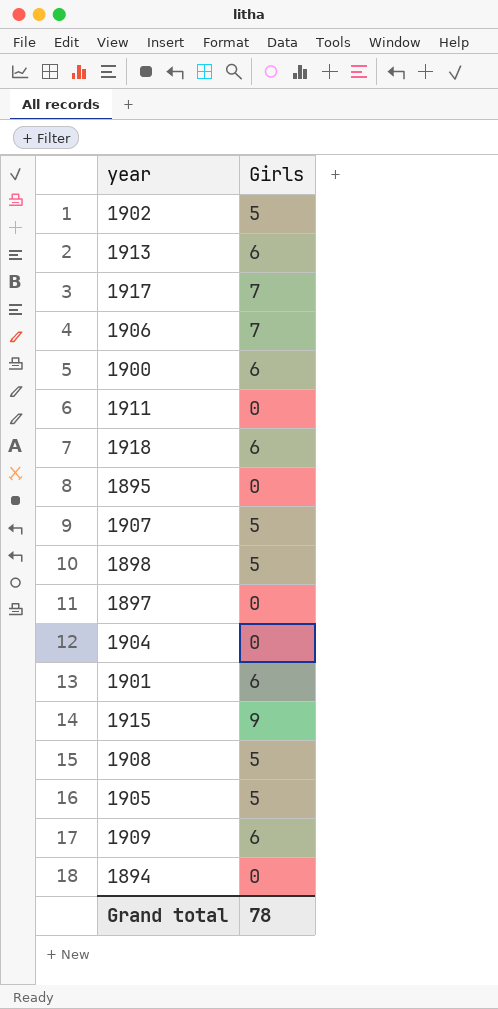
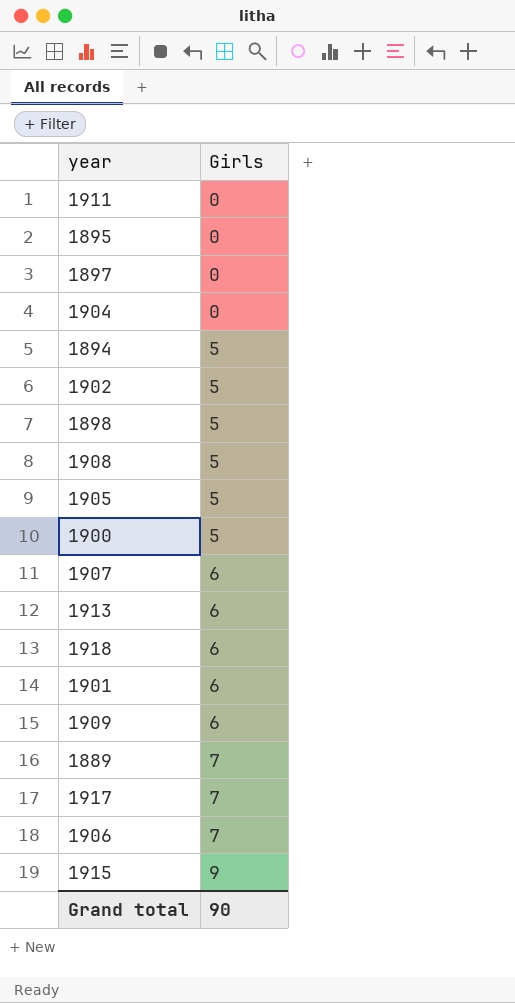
row order: none -> Girls ascending
1894 | Girls: 0 -> 5
1900 | Girls: 6 -> 5
1907 | Girls: 5 -> 6
row 1889: none -> 7
Grand total | Girls: 78 -> 90

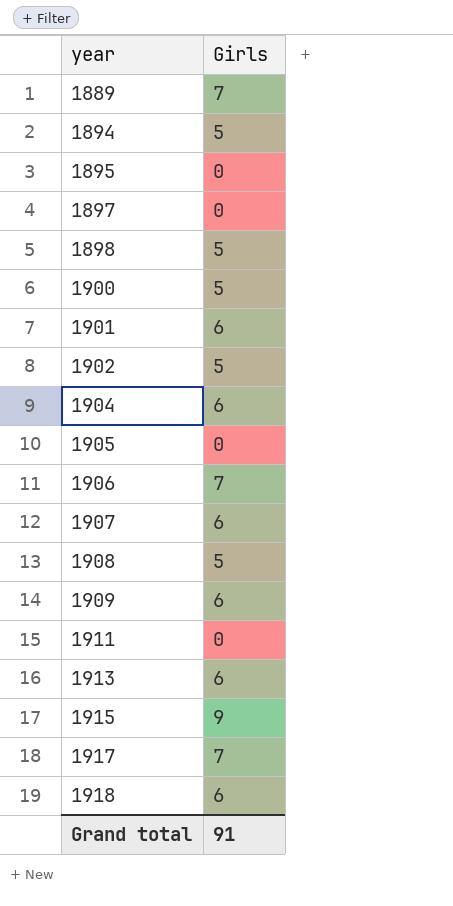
row order: Girls ascending -> year ascending
1904 | Girls: 0 -> 6
1905 | Girls: 5 -> 0
Grand total | Girls: 90 -> 91

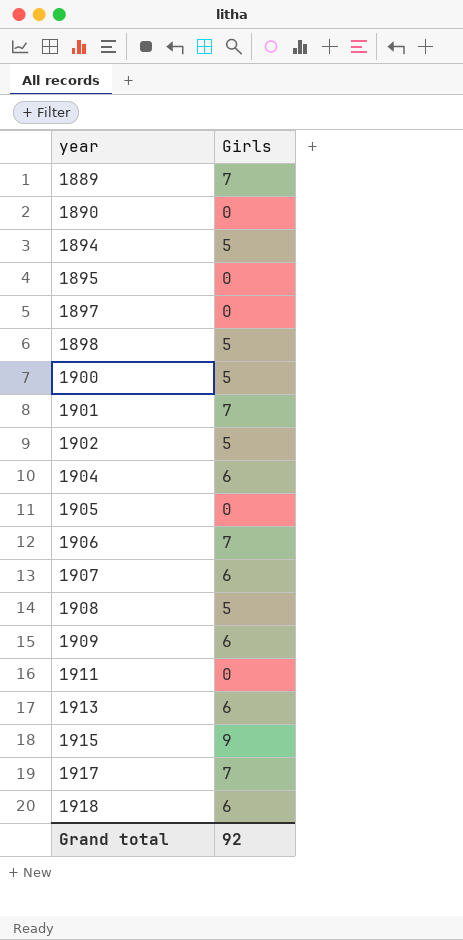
row 1890: none -> 0
1901 | Girls: 6 -> 7
Grand total | Girls: 91 -> 92

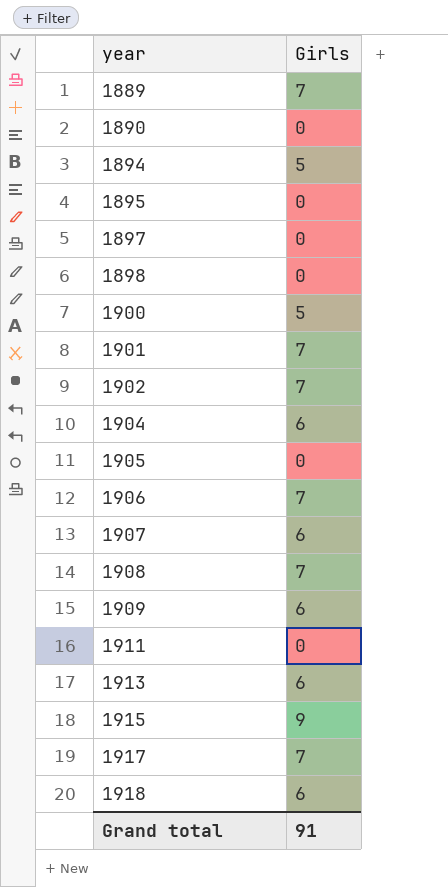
1898 | Girls: 5 -> 0
1902 | Girls: 5 -> 7
1908 | Girls: 5 -> 7
Grand total | Girls: 92 -> 91

